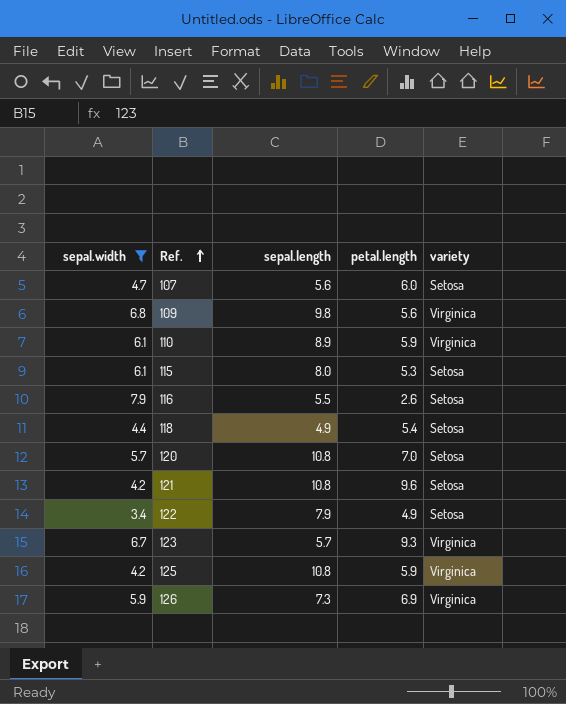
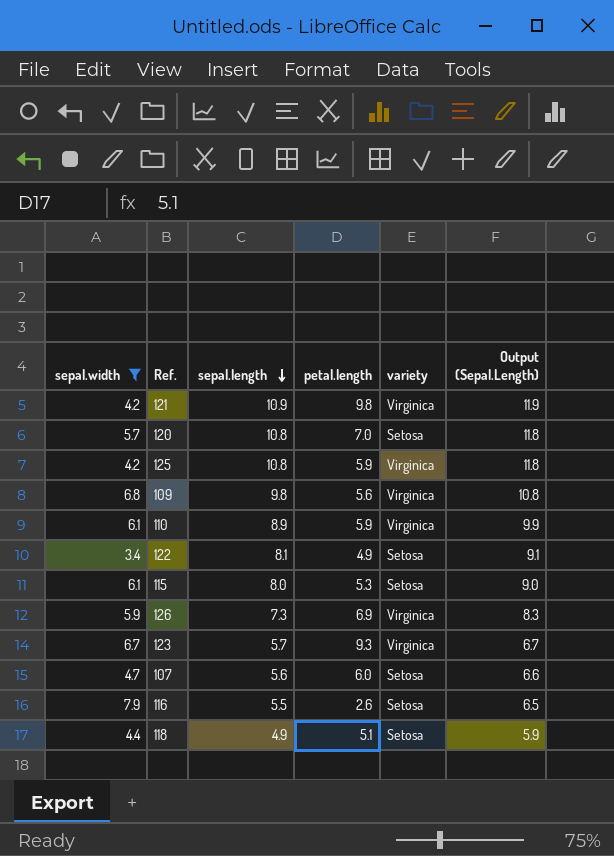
row order: Ref. ascending -> sepal.length descending
column Output (Sepal.Length) | formula: none -> [sepal.length] + 1
121 | sepal.length: 10.8 -> 10.9
121 | petal.length: 9.6 -> 9.8
121 | variety: Setosa -> Virginica
122 | sepal.length: 7.9 -> 8.1
118 | petal.length: 5.4 -> 5.1

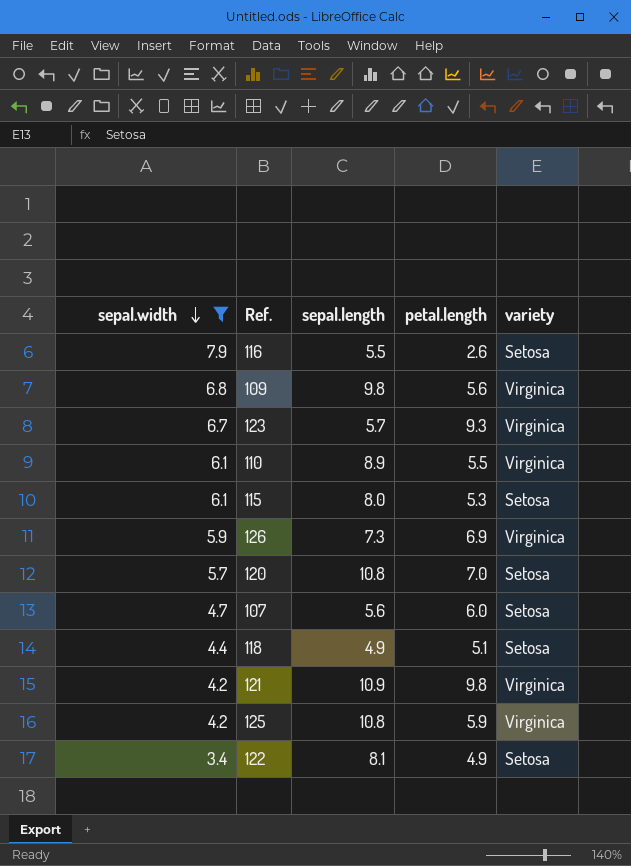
row order: sepal.length descending -> sepal.width descending
column Output (Sepal.Length) | formula: [sepal.length] + 1 -> none
110 | petal.length: 5.9 -> 5.5

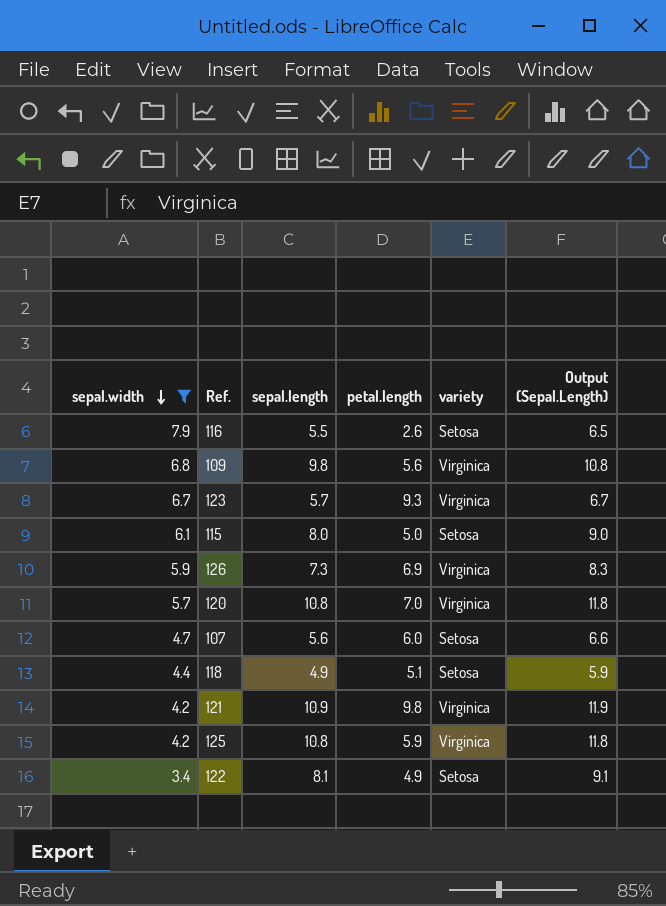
column Output (Sepal.Length) | formula: none -> [sepal.length] + 1
row 110: 6.1 | 8.9 | 5.5 | Virginica -> none
115 | petal.length: 5.3 -> 5.0
120 | variety: Setosa -> Virginica

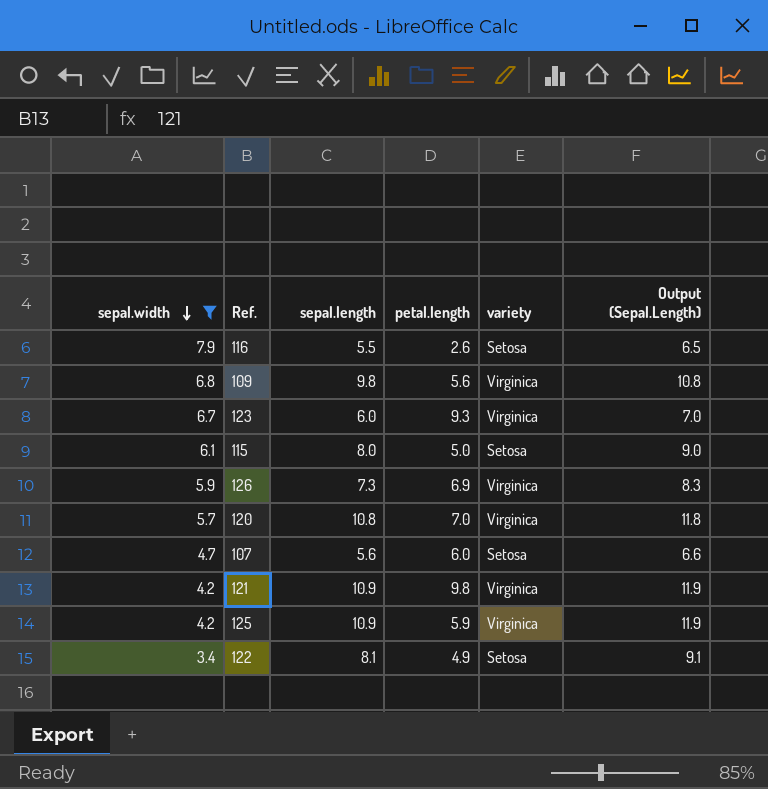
row 118: 4.4 | 4.9 | 5.1 | Setosa | 5.9 -> none
123 | sepal.length: 5.7 -> 6.0
123 | Output (Sepal.Length): 6.7 -> 7.0
125 | sepal.length: 10.8 -> 10.9
125 | Output (Sepal.Length): 11.8 -> 11.9

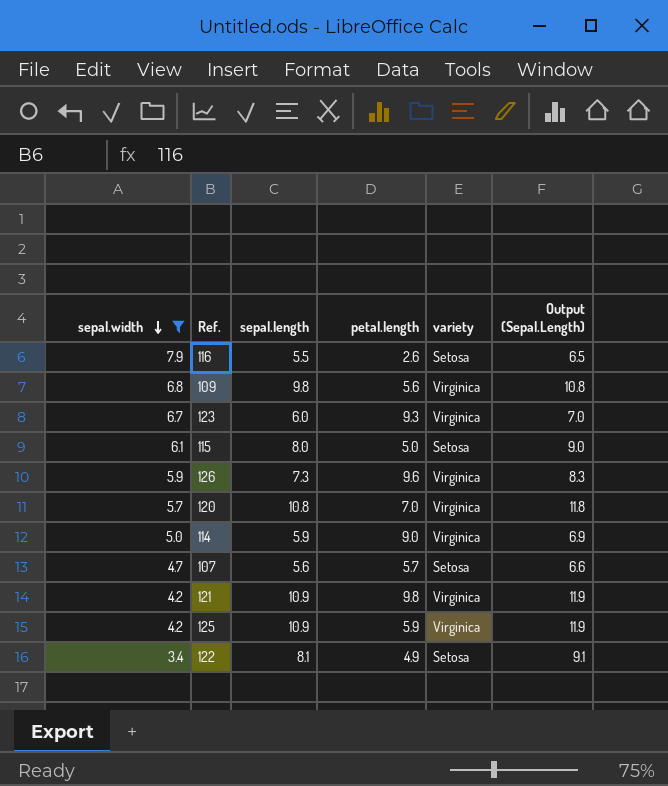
126 | petal.length: 6.9 -> 9.6
row 114: none -> 5.0 | 5.9 | 9.0 | Virginica | 6.9
107 | petal.length: 6.0 -> 5.7

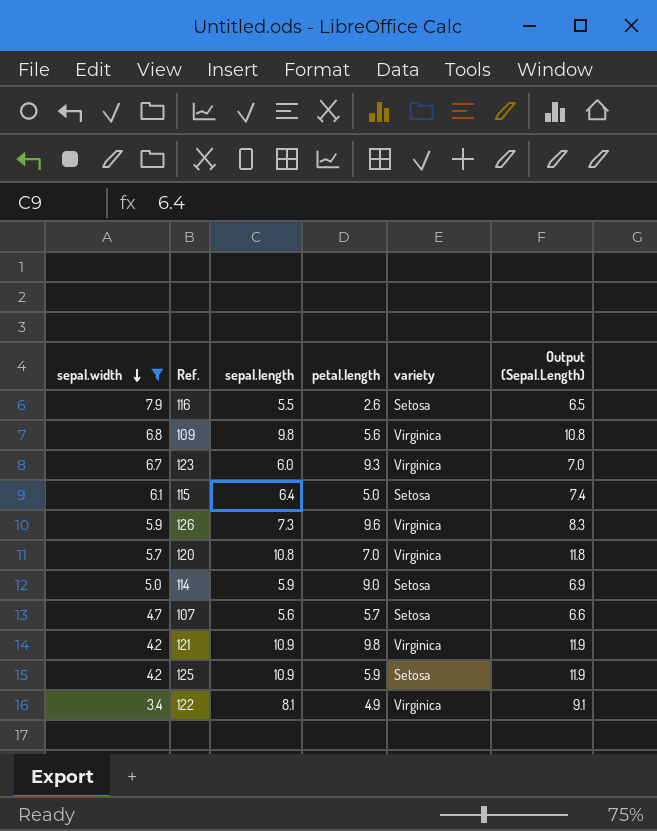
115 | sepal.length: 8.0 -> 6.4
115 | Output (Sepal.Length): 9.0 -> 7.4
114 | variety: Virginica -> Setosa
125 | variety: Virginica -> Setosa
122 | variety: Setosa -> Virginica

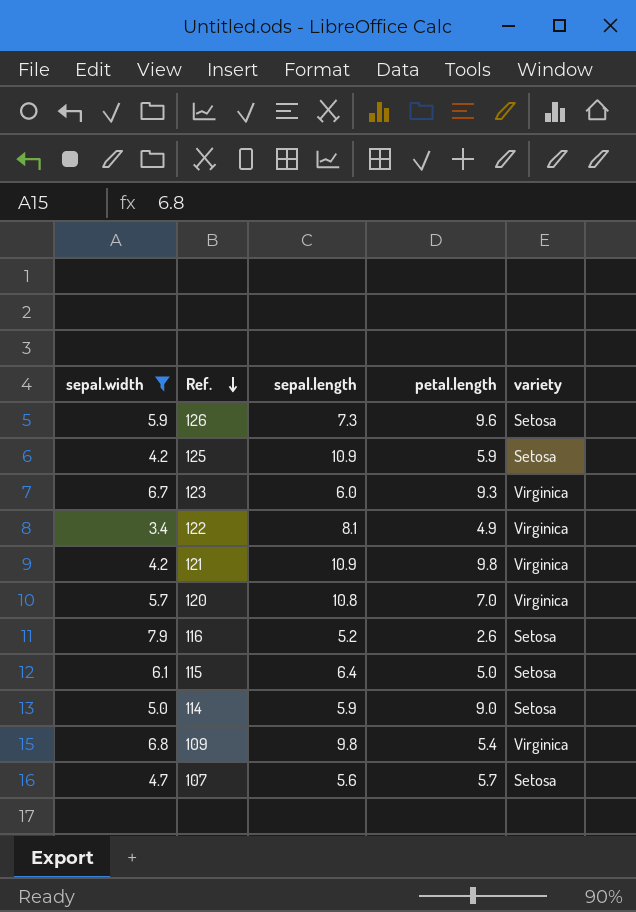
row order: sepal.width descending -> Ref. descending
column Output (Sepal.Length) | formula: [sepal.length] + 1 -> none
126 | variety: Virginica -> Setosa
116 | sepal.length: 5.5 -> 5.2
109 | petal.length: 5.6 -> 5.4

